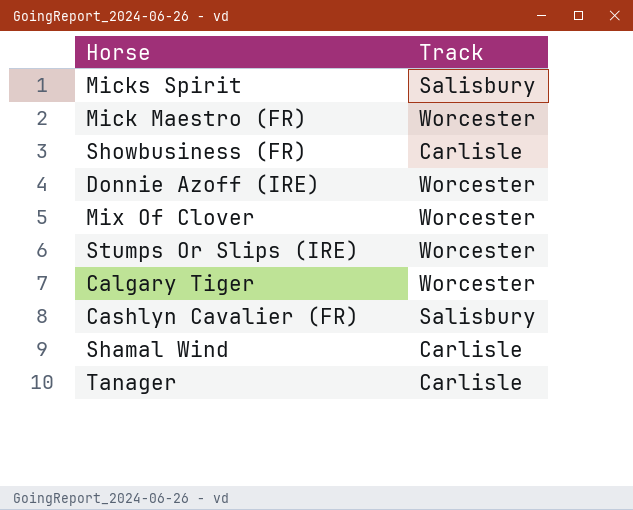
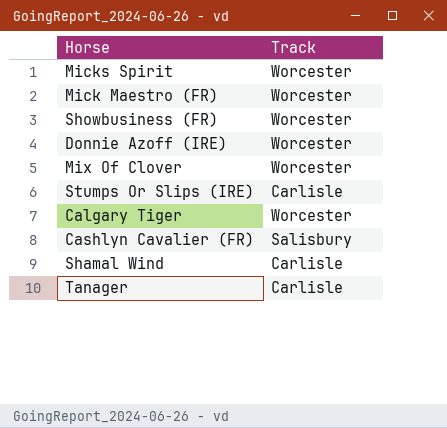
Micks Spirit | Track: Salisbury -> Worcester
Showbusiness (FR) | Track: Carlisle -> Worcester
Stumps Or Slips (IRE) | Track: Worcester -> Carlisle

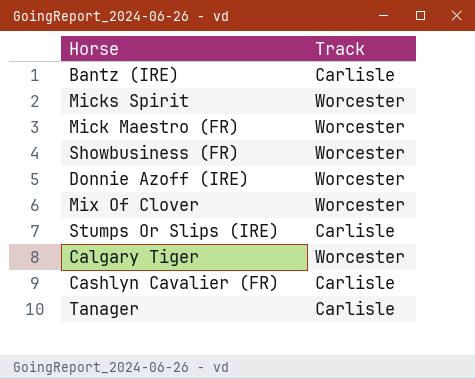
row Shamal Wind: Carlisle -> none
row Bantz (IRE): none -> Carlisle
Cashlyn Cavalier (FR) | Track: Salisbury -> Carlisle

